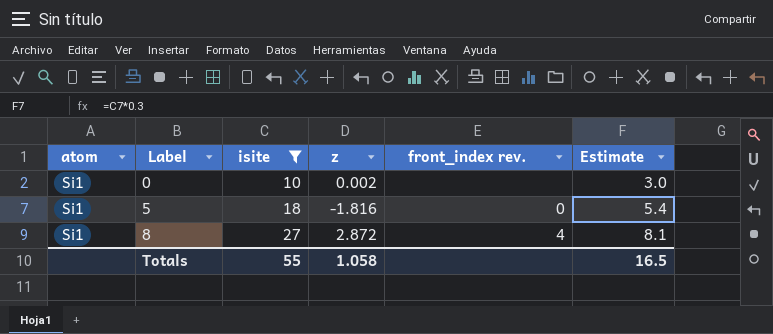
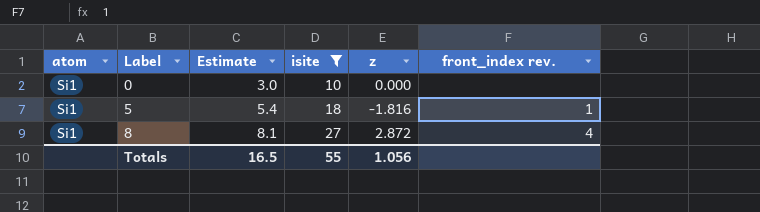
column Estimate | position: 6 -> 3
0 | z: 0.002 -> 0.000
5 | front_index rev.: 0 -> 1
Totals | z: 1.058 -> 1.056

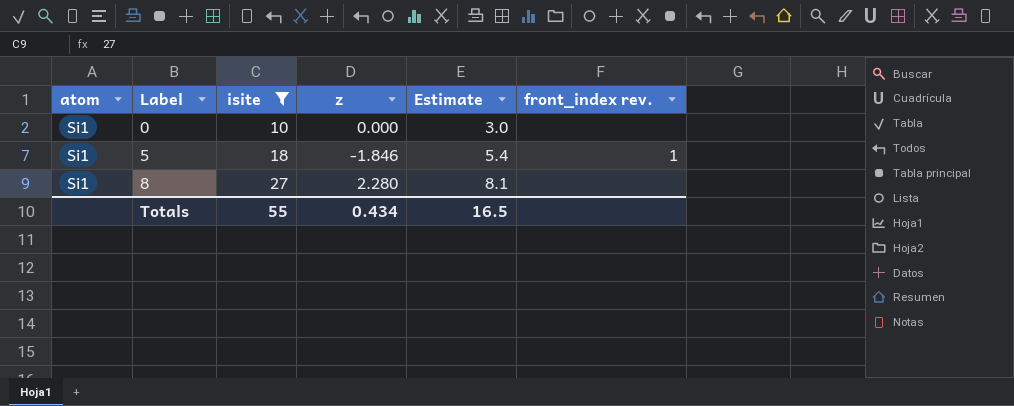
column Estimate | position: 3 -> 5
5 | z: -1.816 -> -1.846
8 | z: 2.872 -> 2.280
8 | front_index rev.: 4 -> none
Totals | z: 1.056 -> 0.434

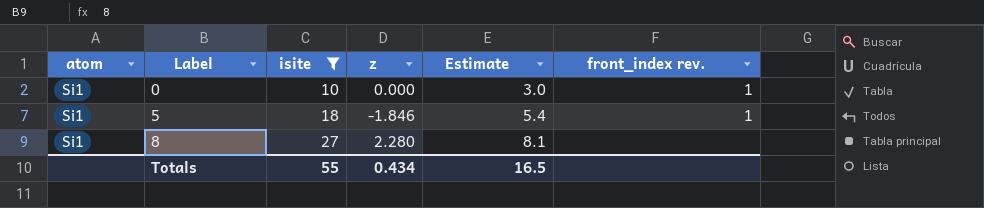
0 | front_index rev.: none -> 1

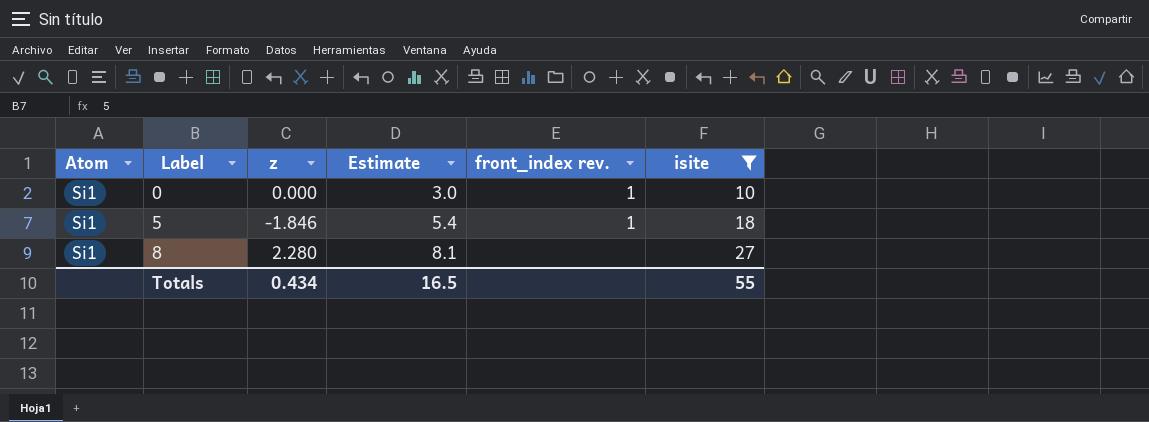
column name: atom -> Atom
column isite | position: 3 -> 6

